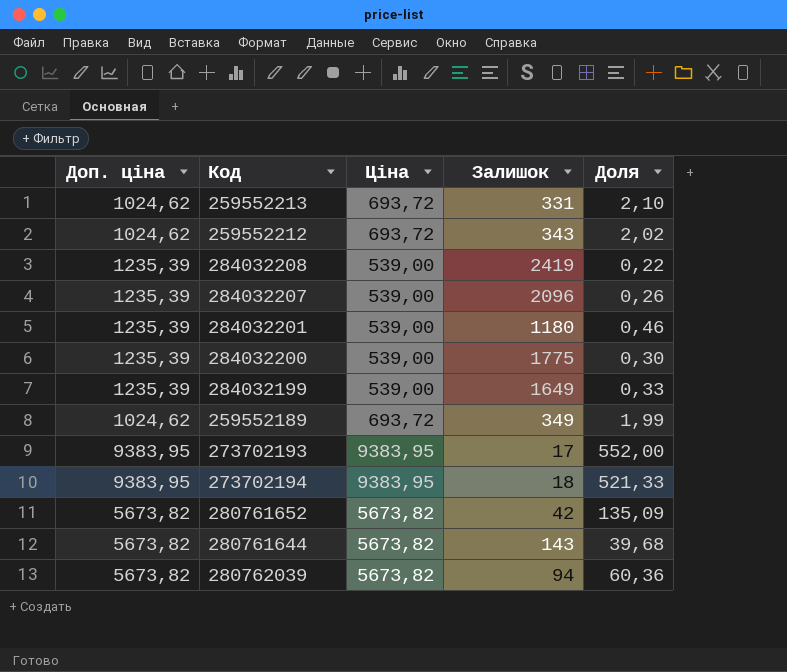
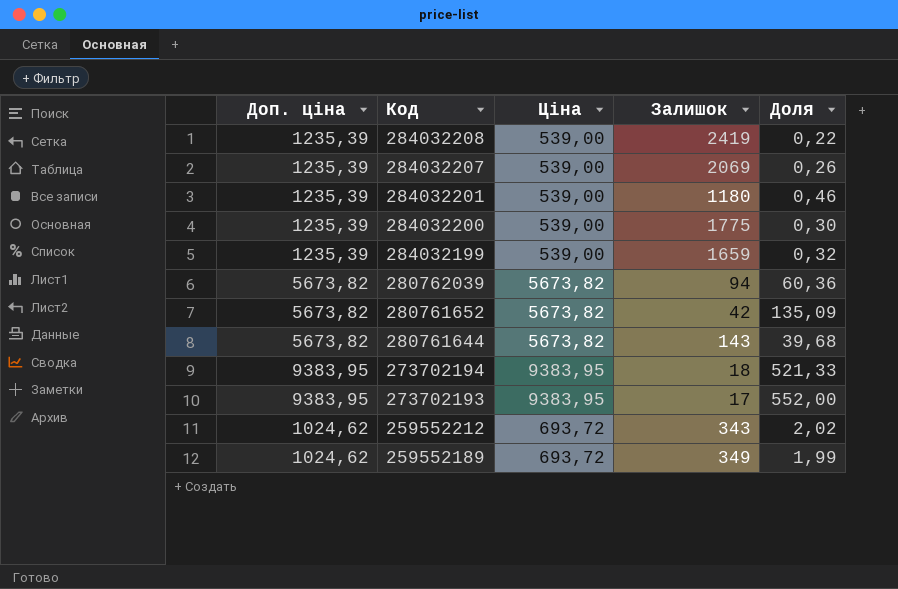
row order: none -> Код descending
row 259552213: 1024,62 | 693,72 | 331 | 2,10 -> none
284032207 | Залишок: 2096 -> 2069
284032199 | Залишок: 1649 -> 1659
284032199 | Доля: 0,33 -> 0,32

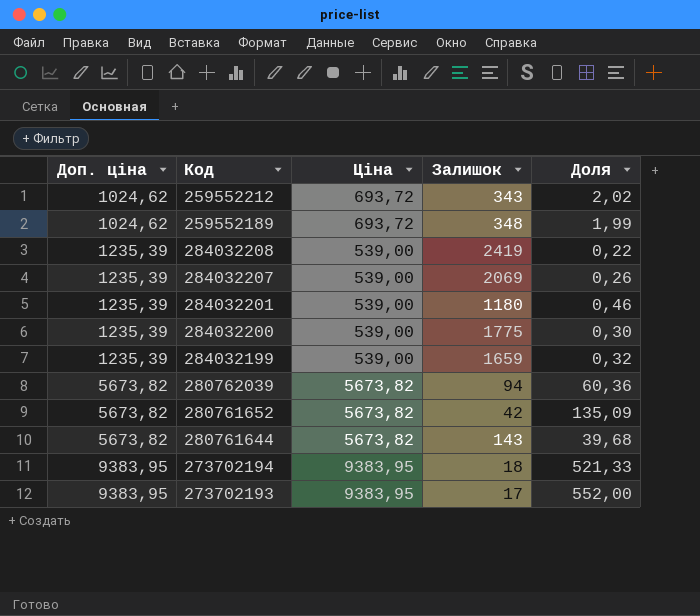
row order: Код descending -> Доп. ціна ascending
259552189 | Залишок: 349 -> 348

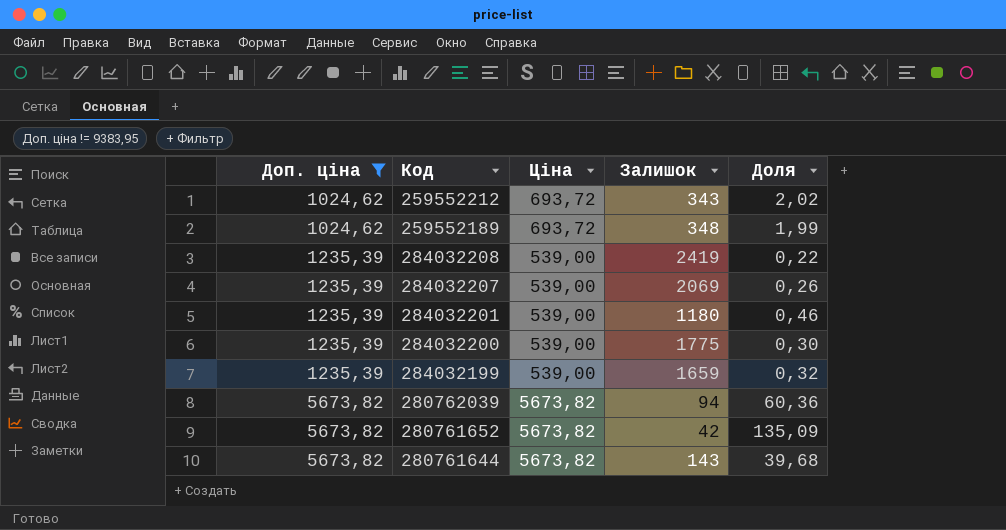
filter: none -> Доп. ціна != 9383,95

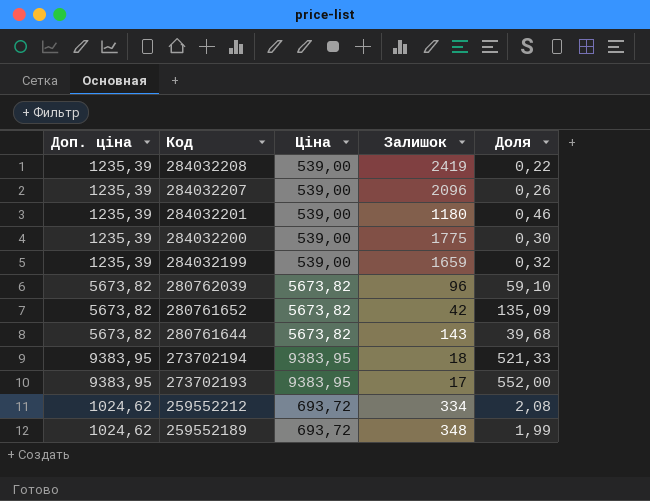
filter: Доп. ціна != 9383,95 -> none
row order: Доп. ціна ascending -> Код descending
284032207 | Залишок: 2069 -> 2096
280762039 | Залишок: 94 -> 96
280762039 | Доля: 60,36 -> 59,10
259552212 | Залишок: 343 -> 334
259552212 | Доля: 2,02 -> 2,08

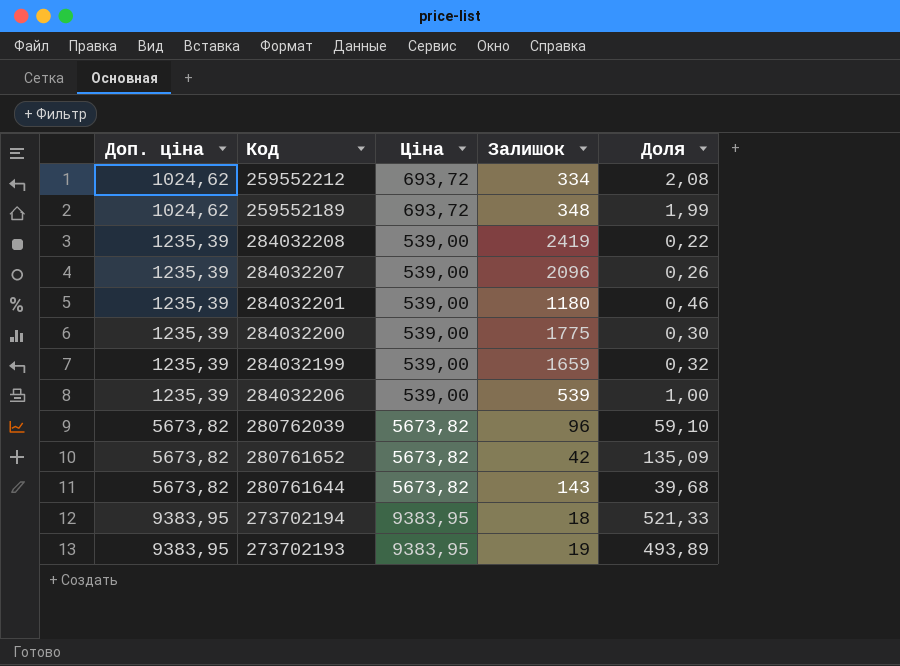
row order: Код descending -> Доп. ціна ascending
row 284032206: none -> 1235,39 | 539,00 | 539 | 1,00
273702193 | Залишок: 17 -> 19
273702193 | Доля: 552,00 -> 493,89

